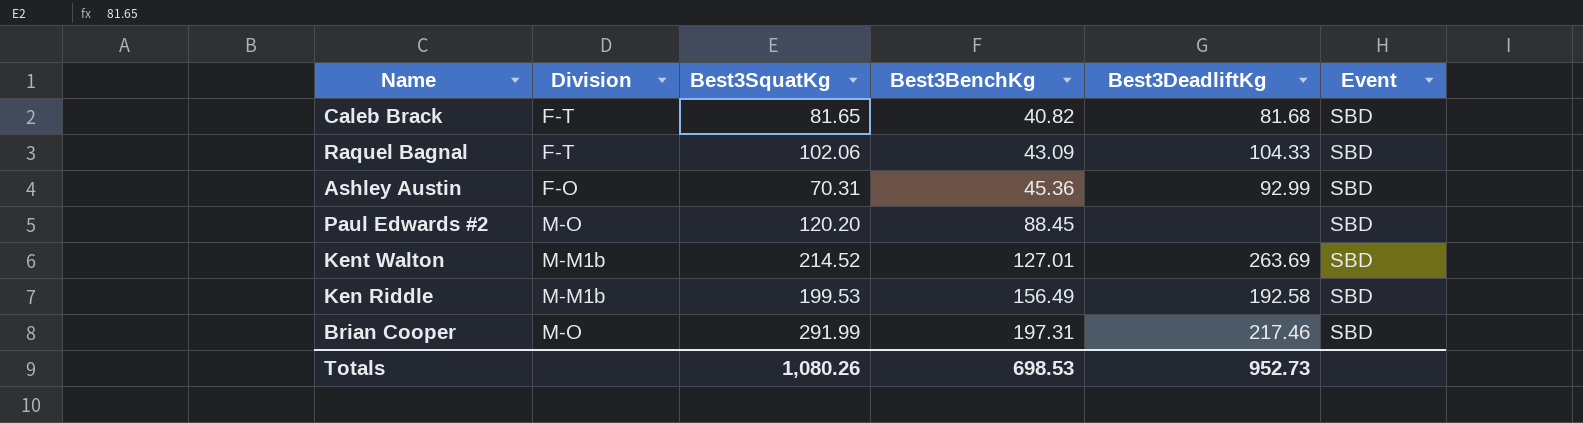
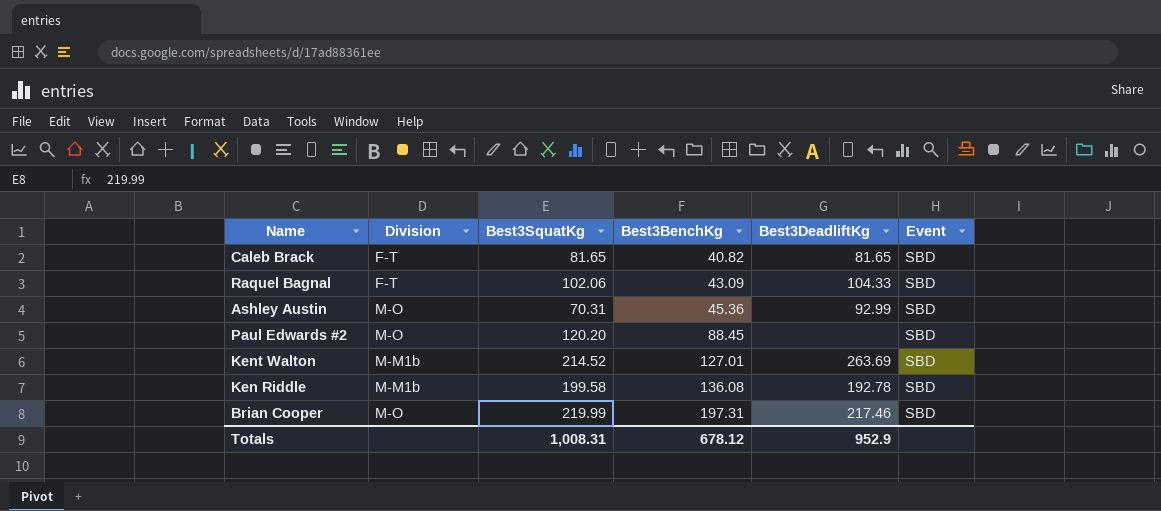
Caleb Brack | Best3DeadliftKg: 81.68 -> 81.65
Ashley Austin | Division: F-O -> M-O
Ken Riddle | Best3SquatKg: 199.53 -> 199.58
Ken Riddle | Best3BenchKg: 156.49 -> 136.08
Ken Riddle | Best3DeadliftKg: 192.58 -> 192.78
Brian Cooper | Best3SquatKg: 291.99 -> 219.99
Totals | Best3SquatKg: 1,080.26 -> 1,008.31
Totals | Best3BenchKg: 698.53 -> 678.12
Totals | Best3DeadliftKg: 952.73 -> 952.9

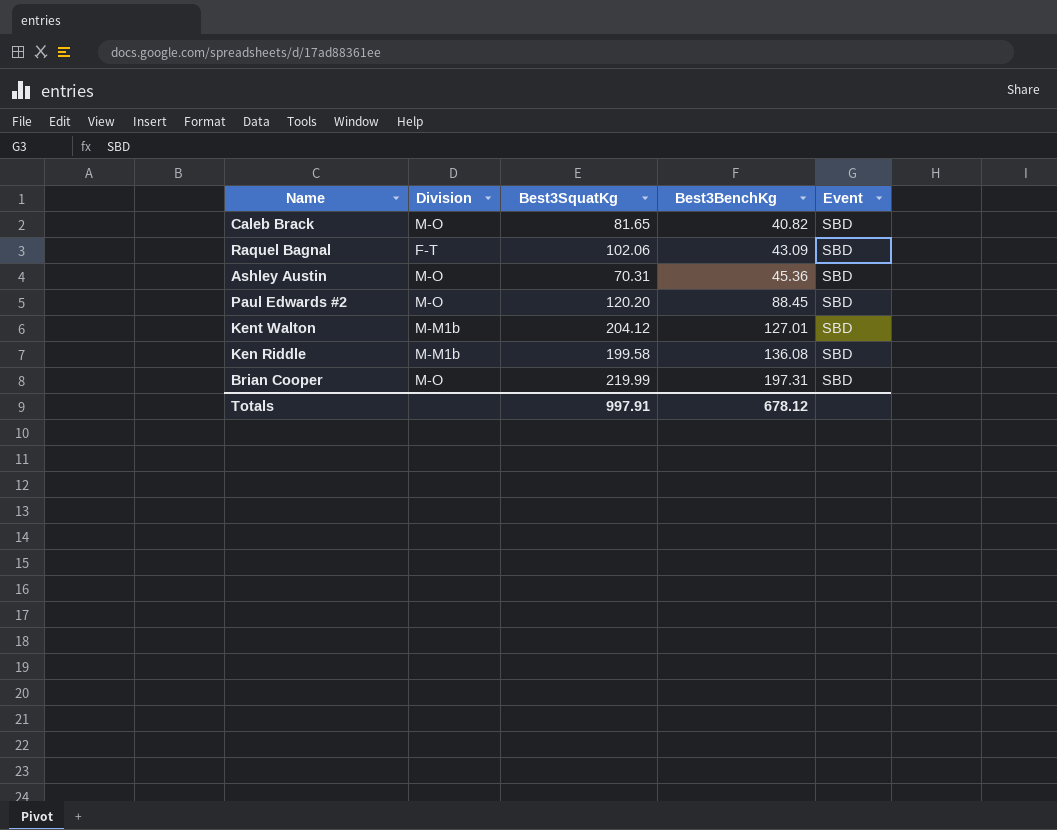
column Best3DeadliftKg | position: 5 -> none
Caleb Brack | Division: F-T -> M-O
Kent Walton | Best3SquatKg: 214.52 -> 204.12
Totals | Best3SquatKg: 1,008.31 -> 997.91

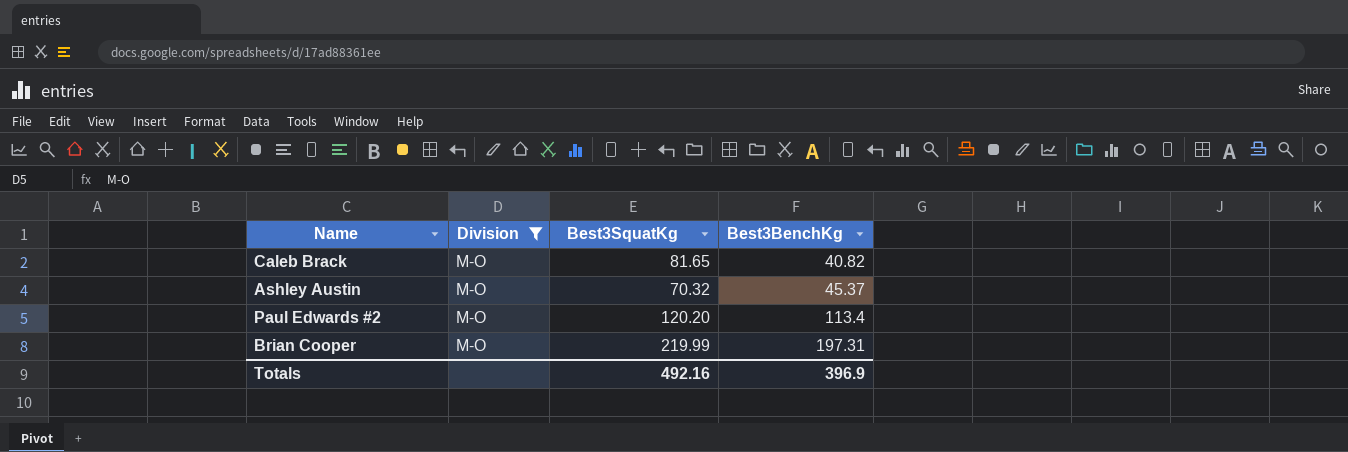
filter: none -> Division = M-O
column Event | position: 5 -> none
Ashley Austin | Best3SquatKg: 70.31 -> 70.32
Ashley Austin | Best3BenchKg: 45.36 -> 45.37
Paul Edwards #2 | Best3BenchKg: 88.45 -> 113.4
Totals | Best3SquatKg: 997.91 -> 492.16
Totals | Best3BenchKg: 678.12 -> 396.9

